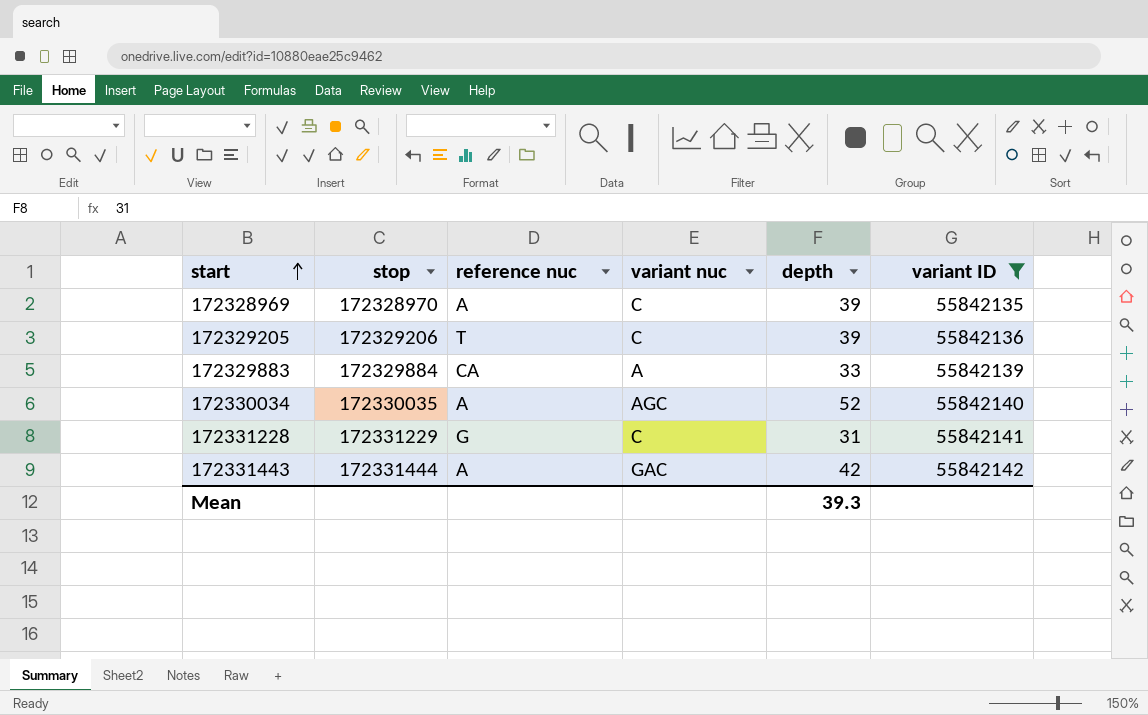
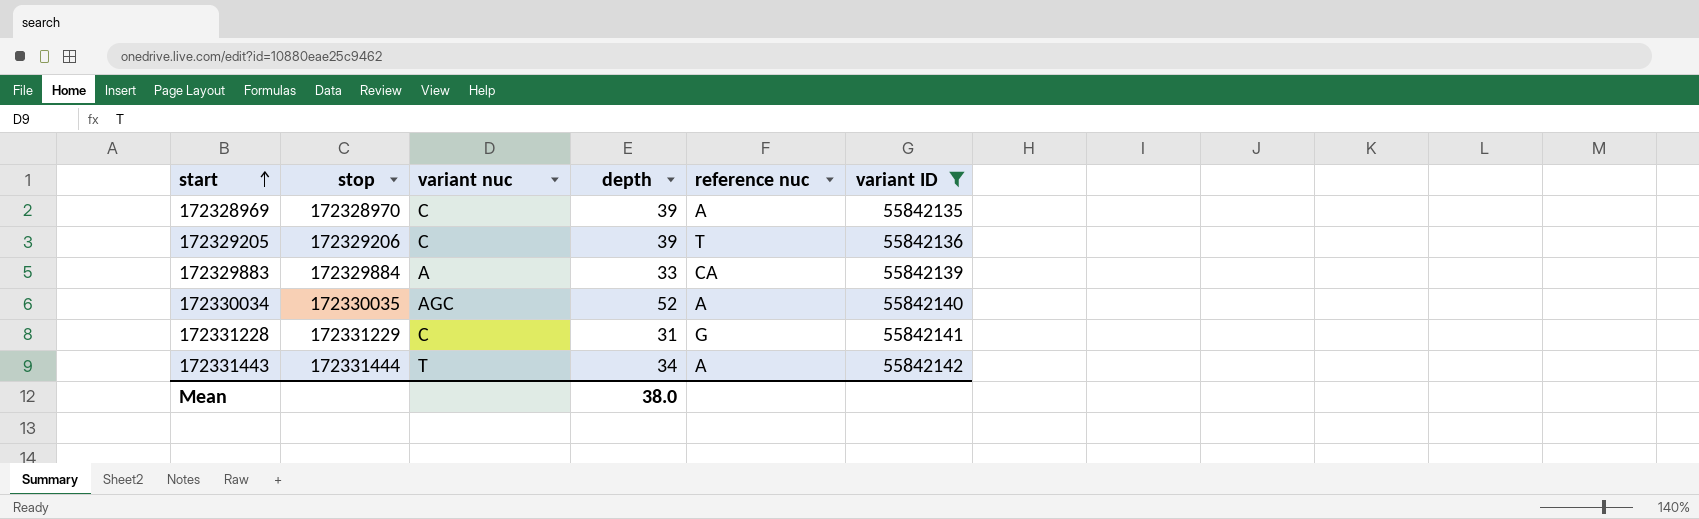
column reference nuc | position: 3 -> 5
172331443 | variant nuc: GAC -> T
172331443 | depth: 42 -> 34
Mean | depth: 39.3 -> 38.0

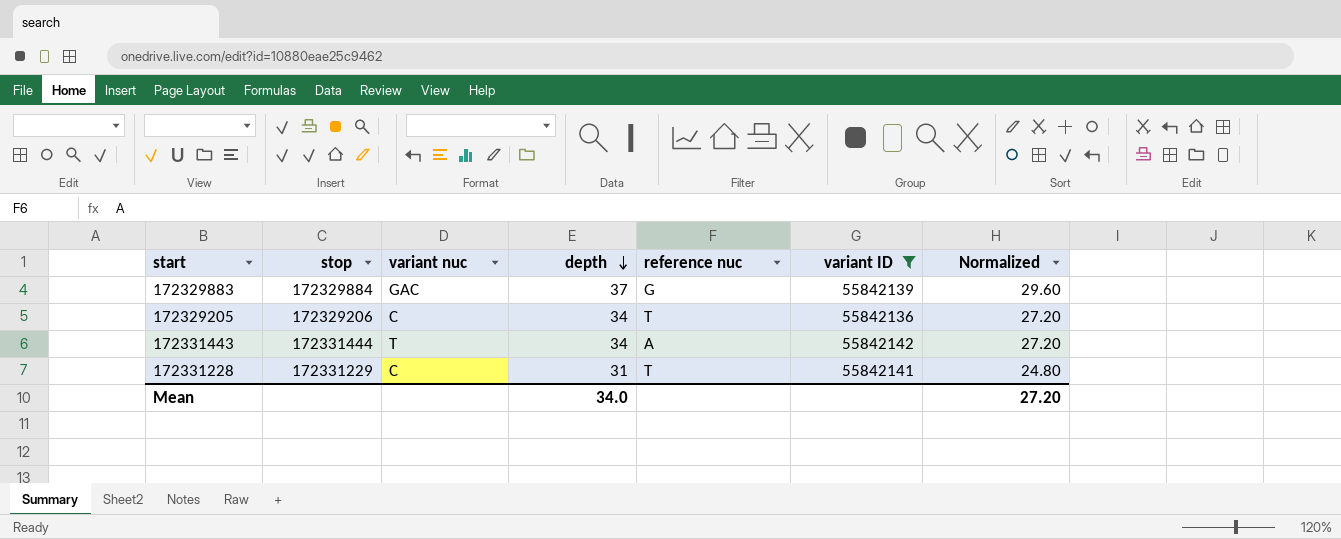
row order: start ascending -> depth descending
column Normalized | formula: none -> [depth] * 0.8
row 172328969: 172328970 | C | 39 | A | 55842135 -> none
row 172330034: 172330035 | AGC | 52 | A | 55842140 -> none
172329883 | variant nuc: A -> GAC
172329883 | depth: 33 -> 37
172329883 | reference nuc: CA -> G
172329205 | depth: 39 -> 34
172331228 | reference nuc: G -> T
Mean | depth: 38.0 -> 34.0

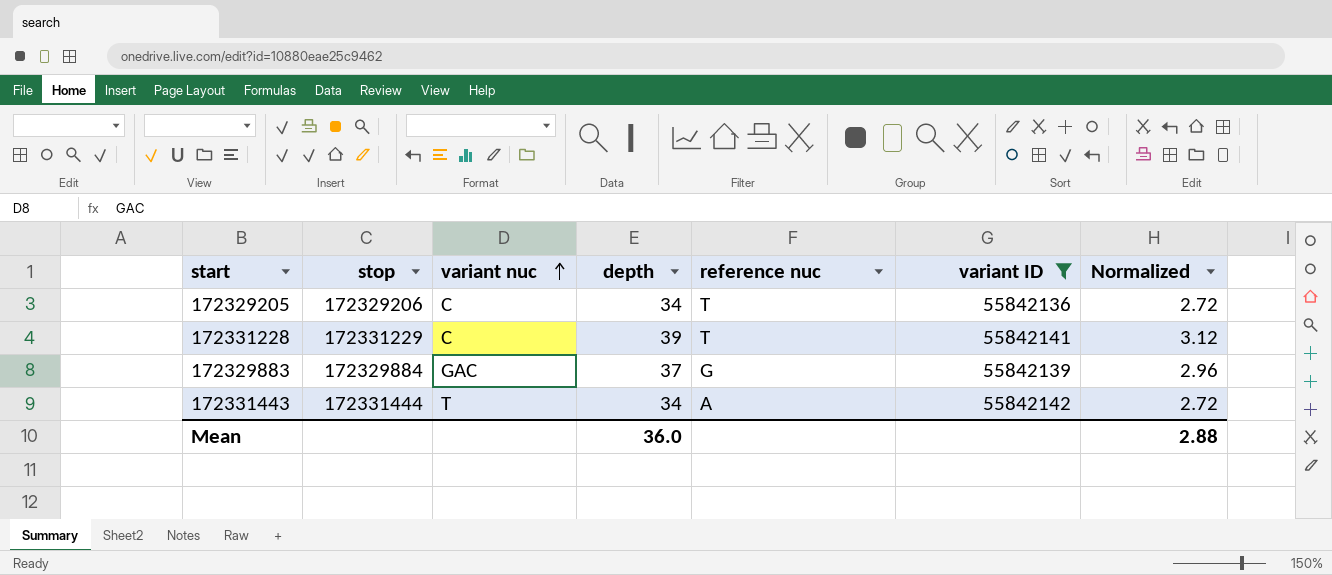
row order: depth descending -> variant nuc ascending
column Normalized | formula: [depth] * 0.8 -> [depth] * 0.08
172331228 | depth: 31 -> 39
Mean | depth: 34.0 -> 36.0
Mean | Normalized: 27.20 -> 2.88

